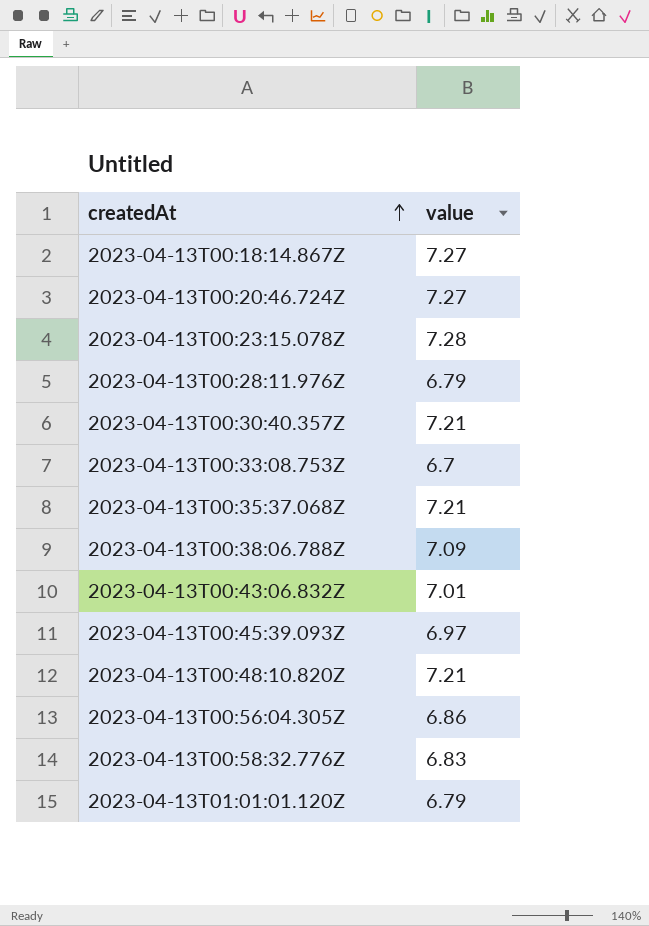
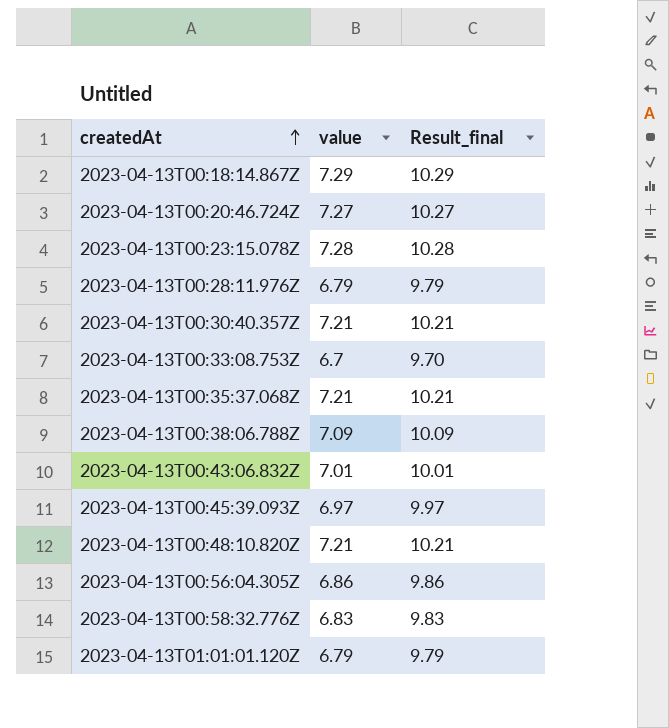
column Result_final | formula: none -> [value] + 3
2023-04-13T00:18:14.867Z | value: 7.27 -> 7.29

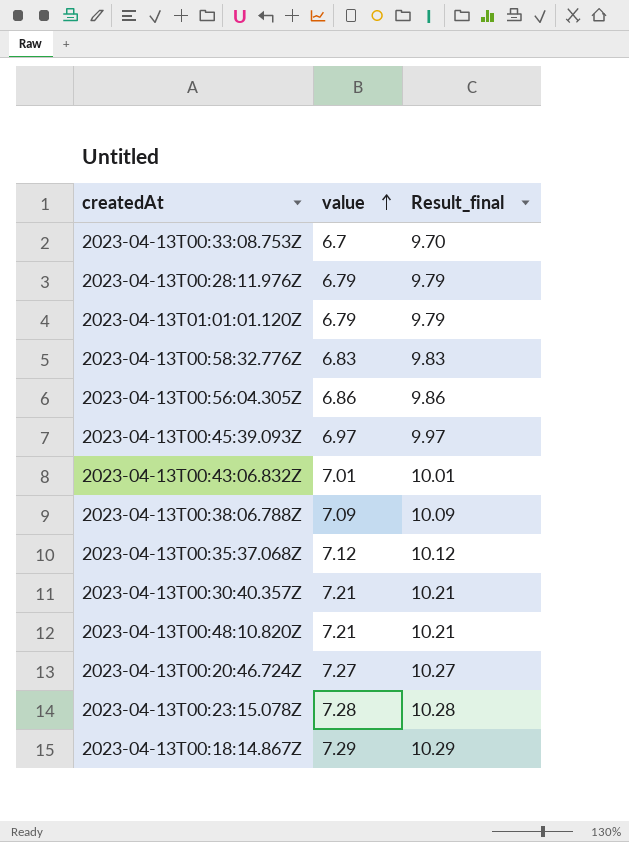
row order: createdAt ascending -> value ascending
2023-04-13T00:35:37.068Z | value: 7.21 -> 7.12
2023-04-13T00:35:37.068Z | Result_final: 10.21 -> 10.12

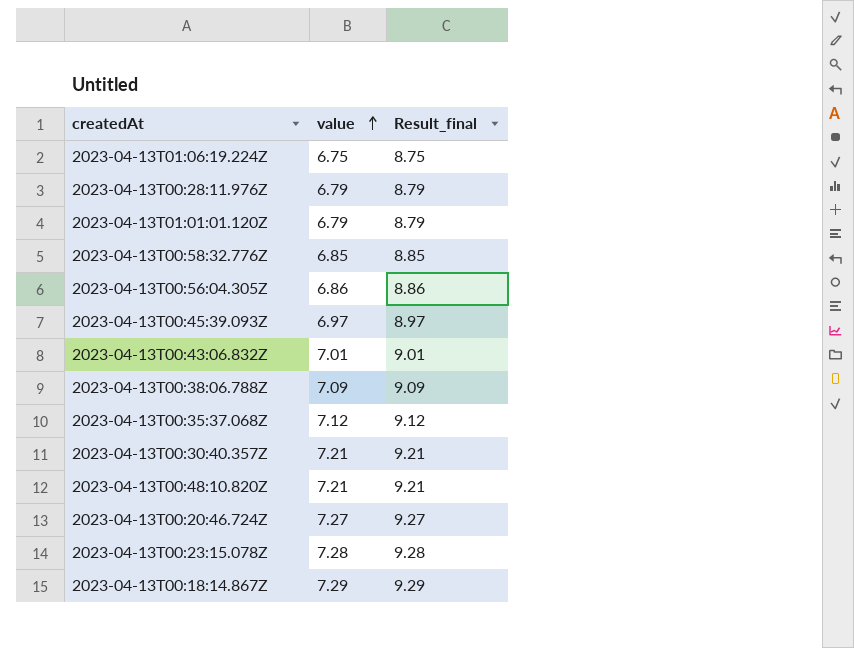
column Result_final | formula: [value] + 3 -> [value] + 2
row 2023-04-13T00:33:08.753Z: 6.7 | 9.70 -> none
row 2023-04-13T01:06:19.224Z: none -> 6.75 | 8.75
2023-04-13T00:58:32.776Z | value: 6.83 -> 6.85

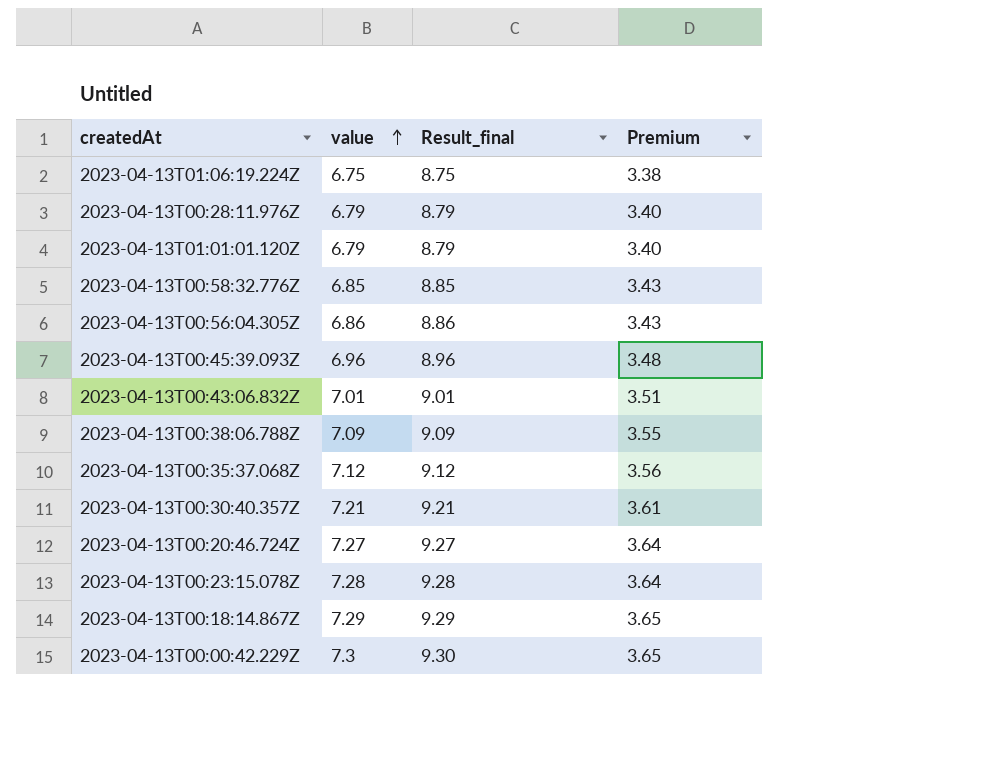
column Premium | formula: none -> [value] * 0.5
row 2023-04-13T00:48:10.820Z: 7.21 | 9.21 -> none
2023-04-13T00:45:39.093Z | value: 6.97 -> 6.96
2023-04-13T00:45:39.093Z | Result_final: 8.97 -> 8.96
row 2023-04-13T00:00:42.229Z: none -> 7.3 | 9.30 | 3.65

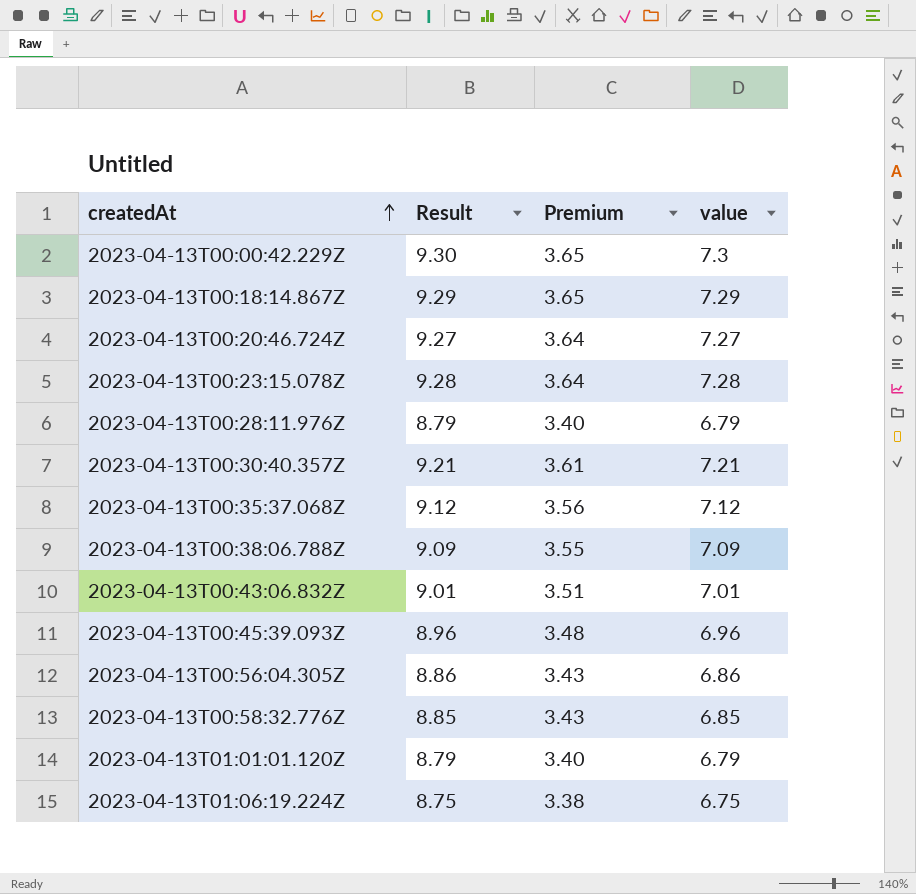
row order: value ascending -> createdAt ascending
column name: Result_final -> Result
column value | position: 2 -> 4

